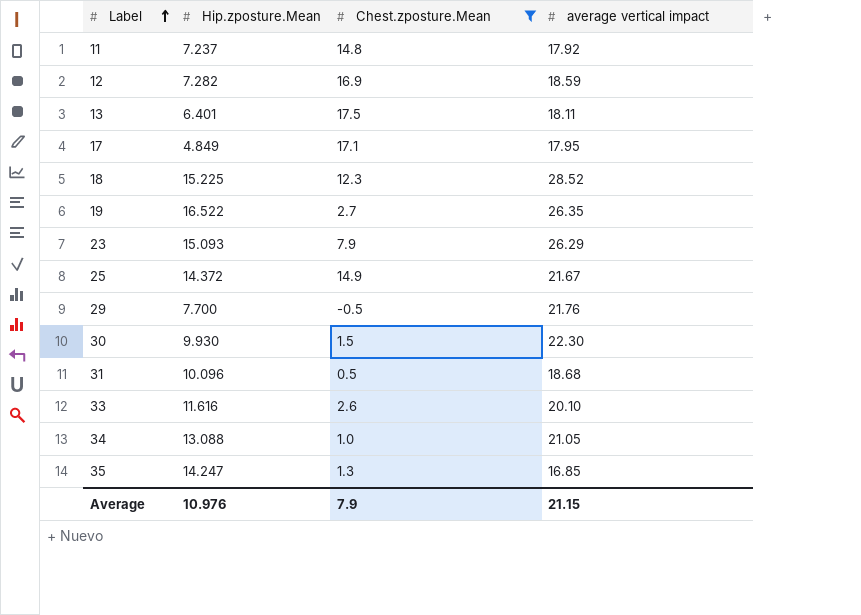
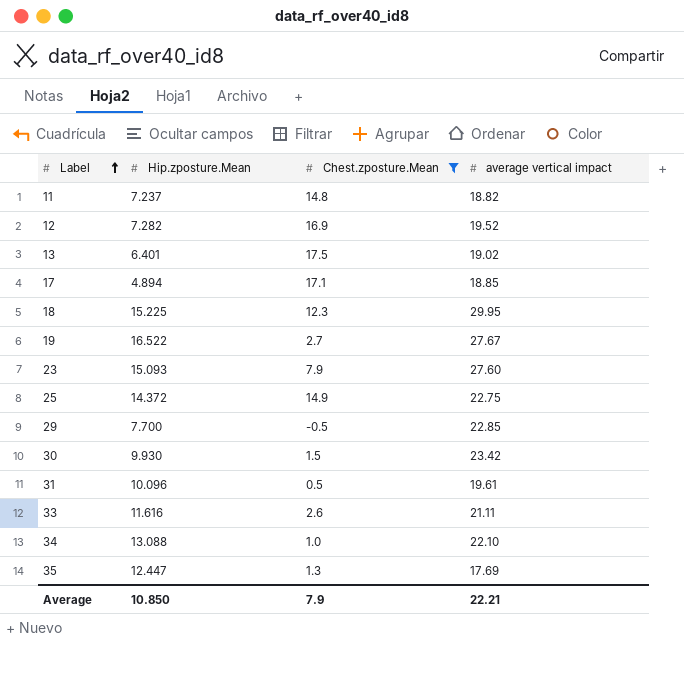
11 | average vertical impact: 17.92 -> 18.82
12 | average vertical impact: 18.59 -> 19.52
13 | average vertical impact: 18.11 -> 19.02
17 | Hip.zposture.Mean: 4.849 -> 4.894
17 | average vertical impact: 17.95 -> 18.85
18 | average vertical impact: 28.52 -> 29.95
19 | average vertical impact: 26.35 -> 27.67
23 | average vertical impact: 26.29 -> 27.60
25 | average vertical impact: 21.67 -> 22.75
29 | average vertical impact: 21.76 -> 22.85
30 | average vertical impact: 22.30 -> 23.42
31 | average vertical impact: 18.68 -> 19.61
33 | average vertical impact: 20.10 -> 21.11
34 | average vertical impact: 21.05 -> 22.10
35 | Hip.zposture.Mean: 14.247 -> 12.447
35 | average vertical impact: 16.85 -> 17.69
Average | Hip.zposture.Mean: 10.976 -> 10.850
Average | average vertical impact: 21.15 -> 22.21

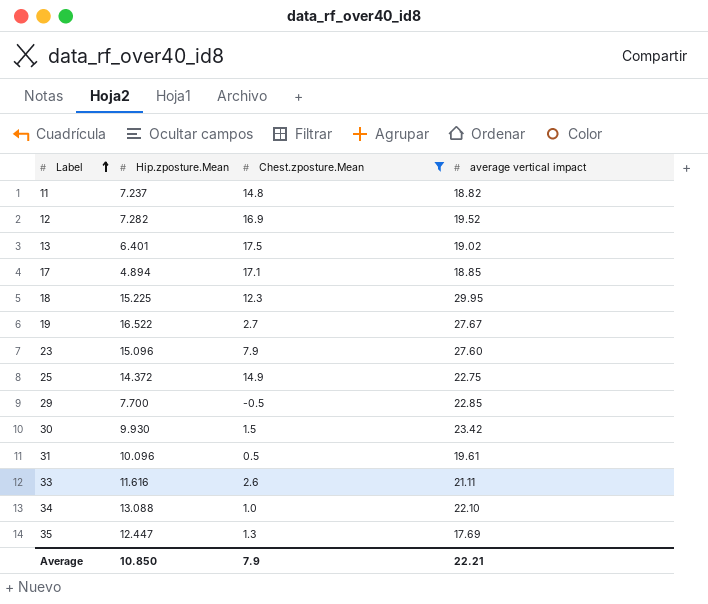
23 | Hip.zposture.Mean: 15.093 -> 15.096

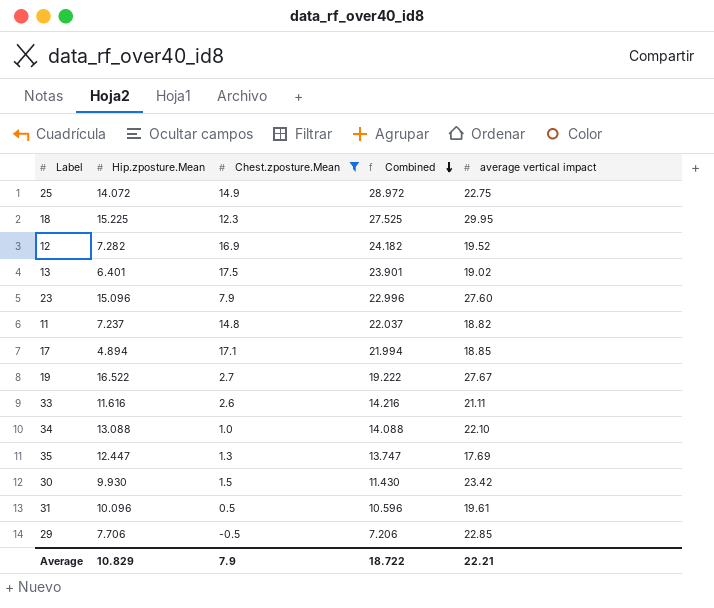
row order: Label ascending -> Combined descending
column Combined | formula: none -> [Hip.zposture.Mean] + [Chest.zposture.Mean]
25 | Hip.zposture.Mean: 14.372 -> 14.072
29 | Hip.zposture.Mean: 7.700 -> 7.706
Average | Hip.zposture.Mean: 10.850 -> 10.829

